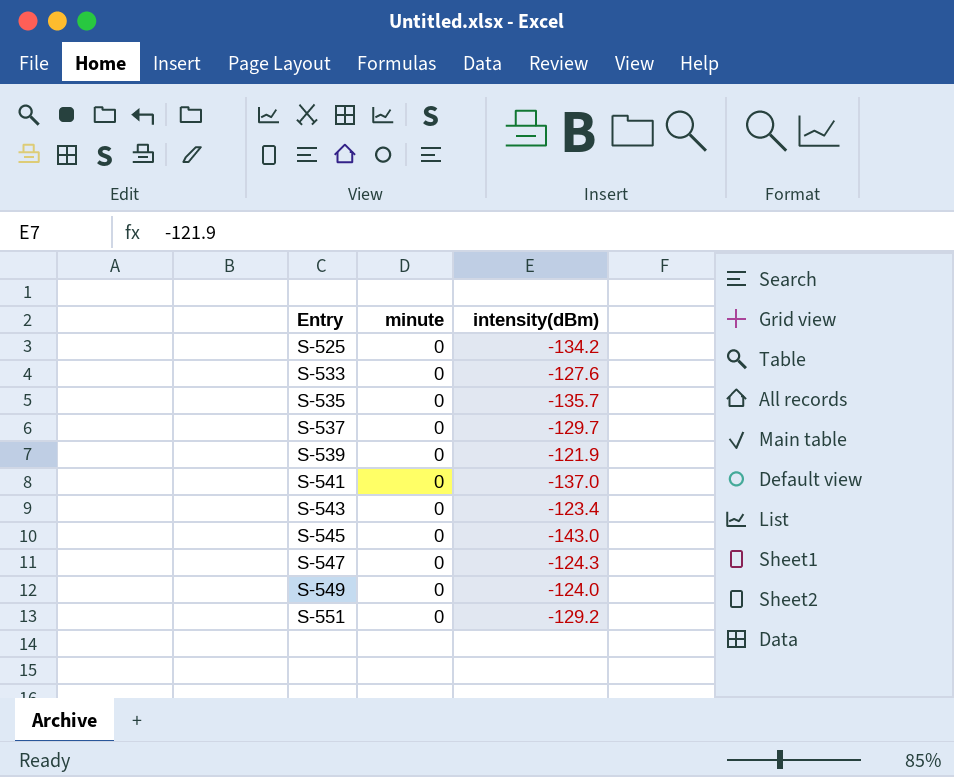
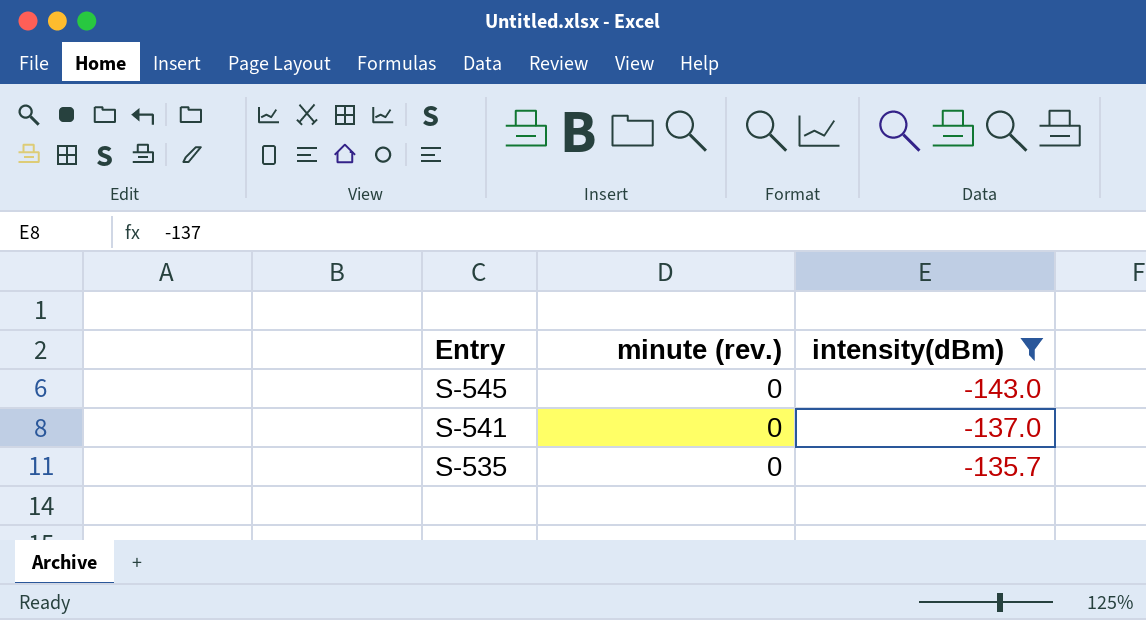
filter: none -> intensity(dBm) <= -135.7
row order: Entry ascending -> Entry descending
column name: minute -> minute (rev.)

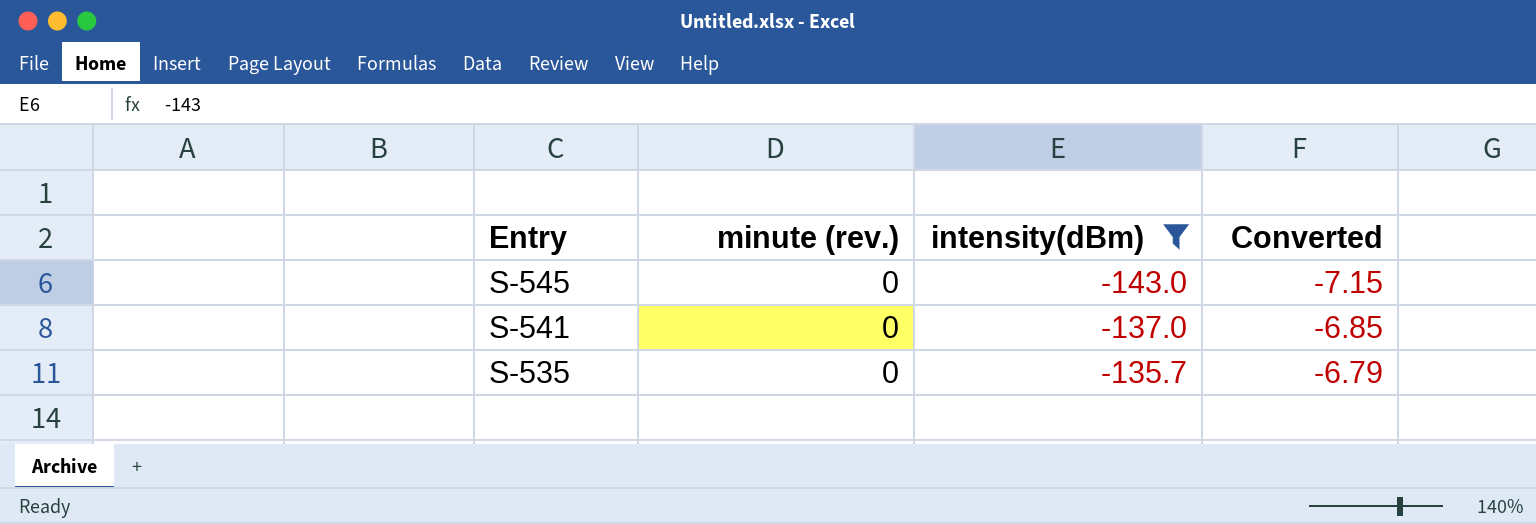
column Converted | formula: none -> [intensity(dBm)] * 0.05

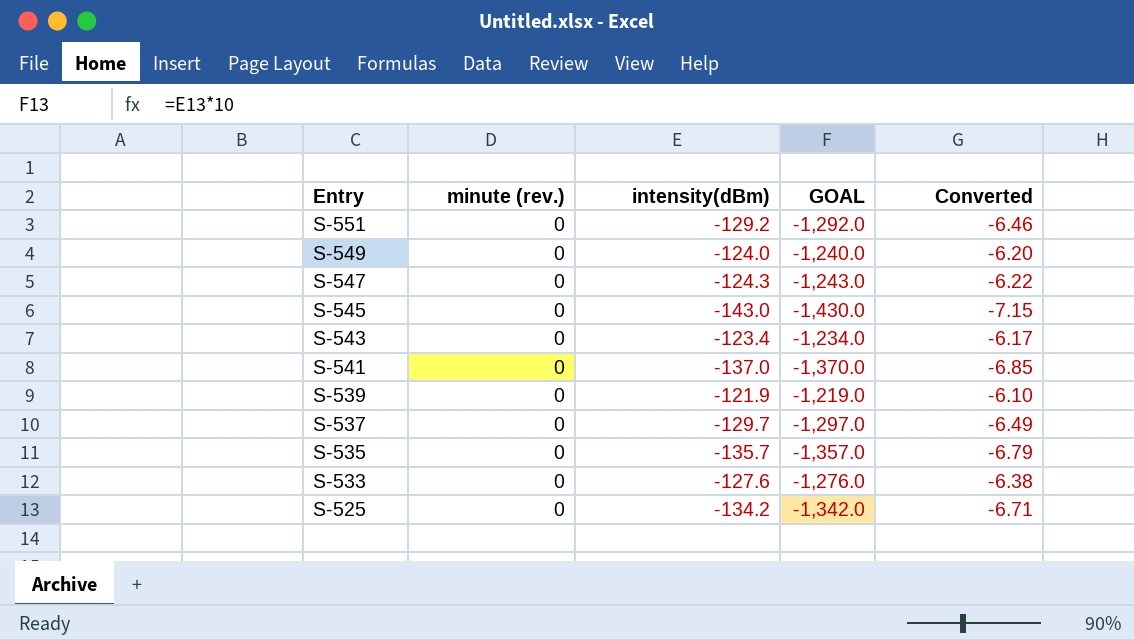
filter: intensity(dBm) <= -135.7 -> none
column GOAL | formula: none -> [intensity(dBm)] * 10

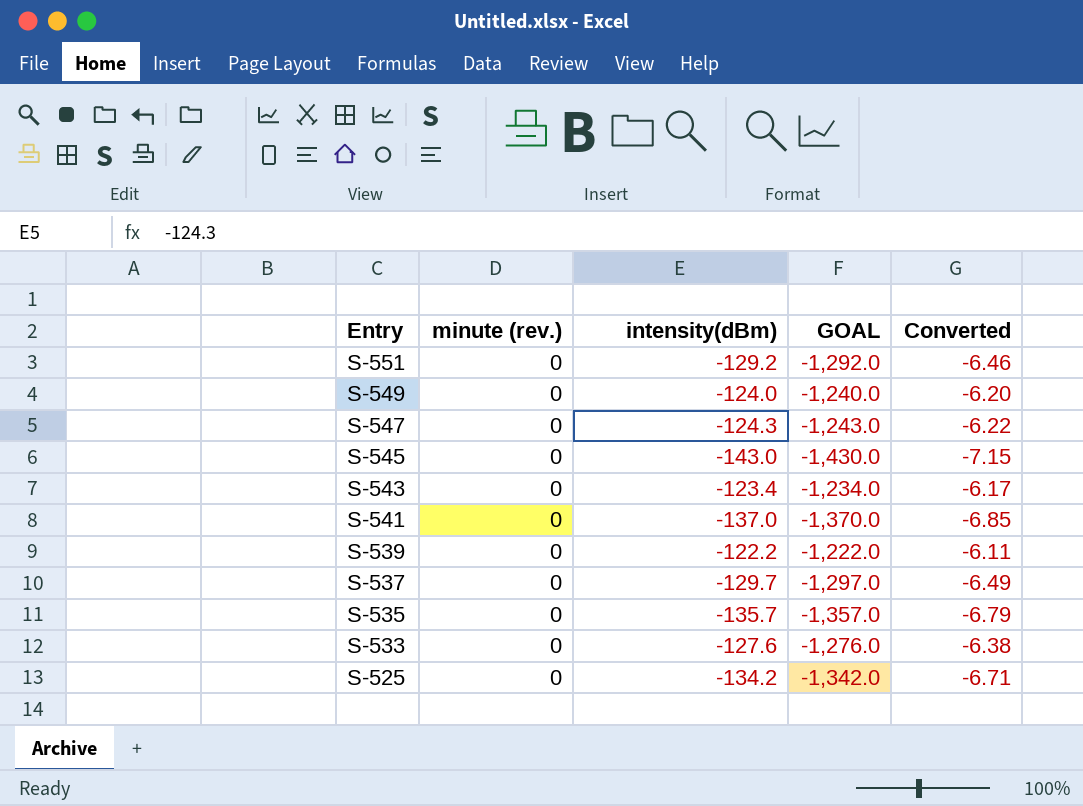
S-539 | intensity(dBm): -121.9 -> -122.2
S-539 | GOAL: -1,219.0 -> -1,222.0
S-539 | Converted: -6.10 -> -6.11

